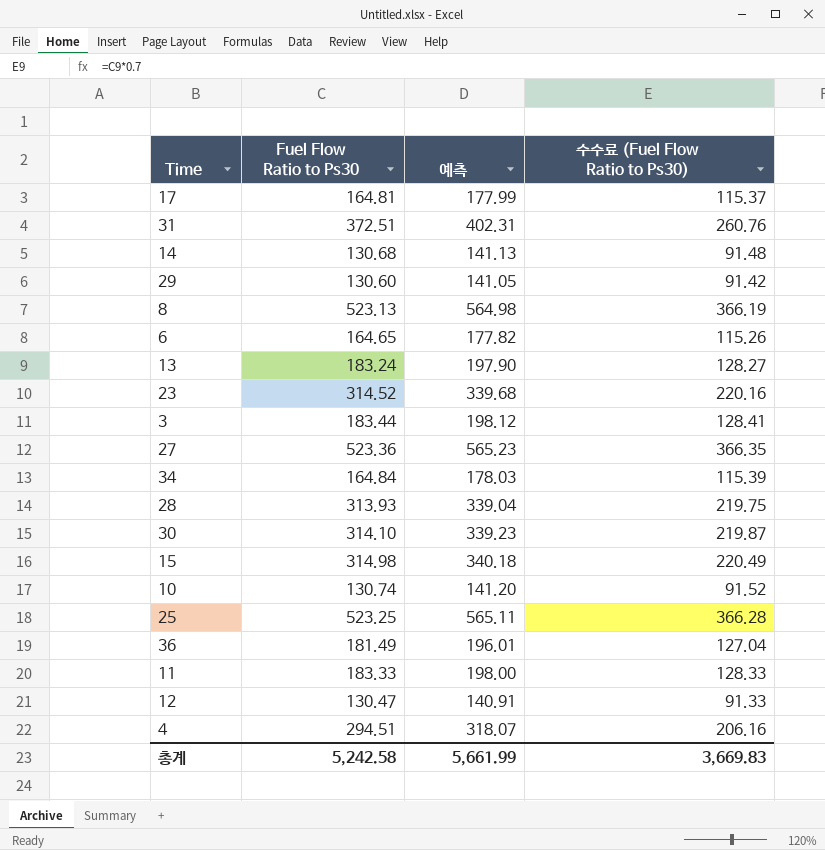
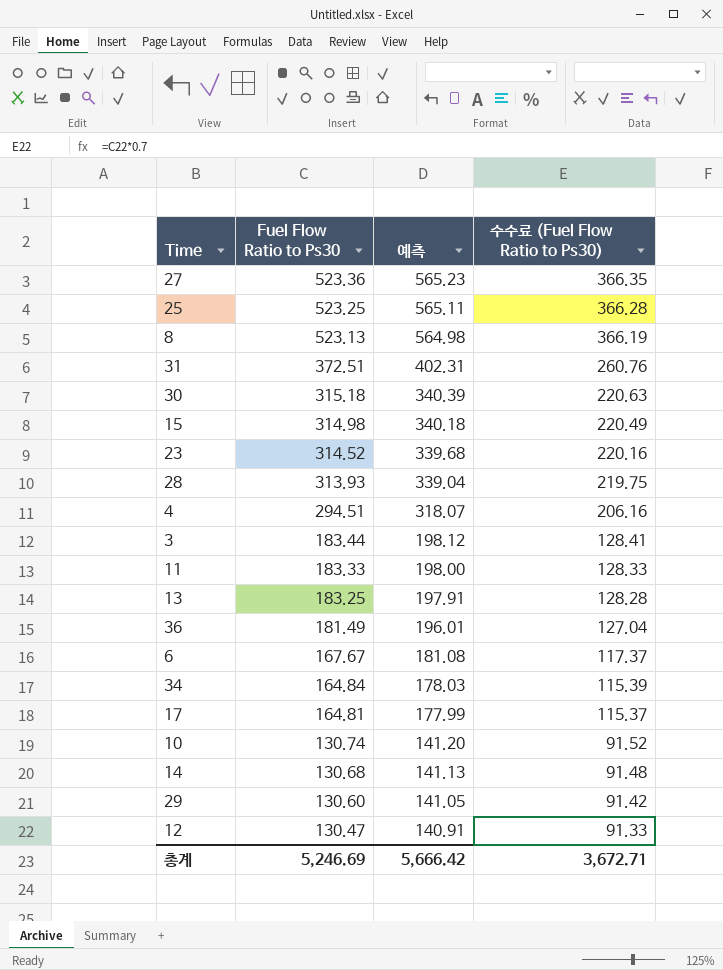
row order: none -> Fuel Flow Ratio to Ps30 descending
30 | Fuel Flow Ratio to Ps30: 314.10 -> 315.18
30 | 예측: 339.23 -> 340.39
30 | 수수료 (Fuel Flow Ratio to Ps30): 219.87 -> 220.63
13 | Fuel Flow Ratio to Ps30: 183.24 -> 183.25
13 | 예측: 197.90 -> 197.91
13 | 수수료 (Fuel Flow Ratio to Ps30): 128.27 -> 128.28
6 | Fuel Flow Ratio to Ps30: 164.65 -> 167.67
6 | 예측: 177.82 -> 181.08
6 | 수수료 (Fuel Flow Ratio to Ps30): 115.26 -> 117.37
총계 | Fuel Flow Ratio to Ps30: 5,242.58 -> 5,246.69
총계 | 예측: 5,661.99 -> 5,666.42
총계 | 수수료 (Fuel Flow Ratio to Ps30): 3,669.83 -> 3,672.71

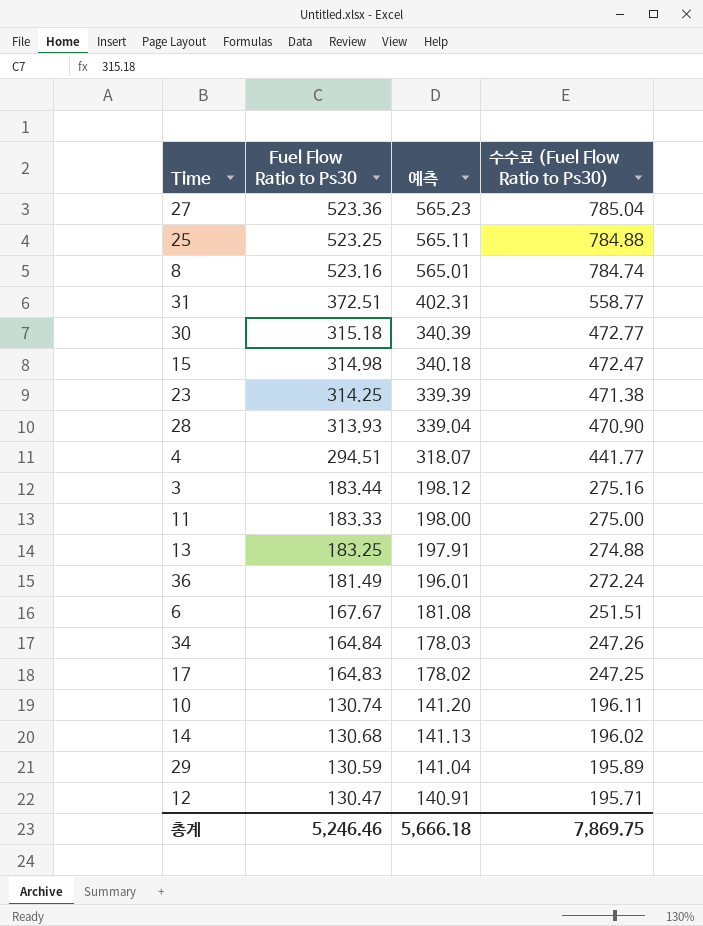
column 수수료 (Fuel Flow Ratio to Ps30) | formula: [Fuel Flow Ratio to Ps30] * 0.7 -> [Fuel Flow Ratio to Ps30] * 1.5
8 | Fuel Flow Ratio to Ps30: 523.13 -> 523.16
8 | 예측: 564.98 -> 565.01
23 | Fuel Flow Ratio to Ps30: 314.52 -> 314.25
23 | 예측: 339.68 -> 339.39
17 | Fuel Flow Ratio to Ps30: 164.81 -> 164.83
17 | 예측: 177.99 -> 178.02
29 | Fuel Flow Ratio to Ps30: 130.60 -> 130.59
29 | 예측: 141.05 -> 141.04
총계 | Fuel Flow Ratio to Ps30: 5,246.69 -> 5,246.46
총계 | 예측: 5,666.42 -> 5,666.18
총계 | 수수료 (Fuel Flow Ratio to Ps30): 3,672.71 -> 7,869.75

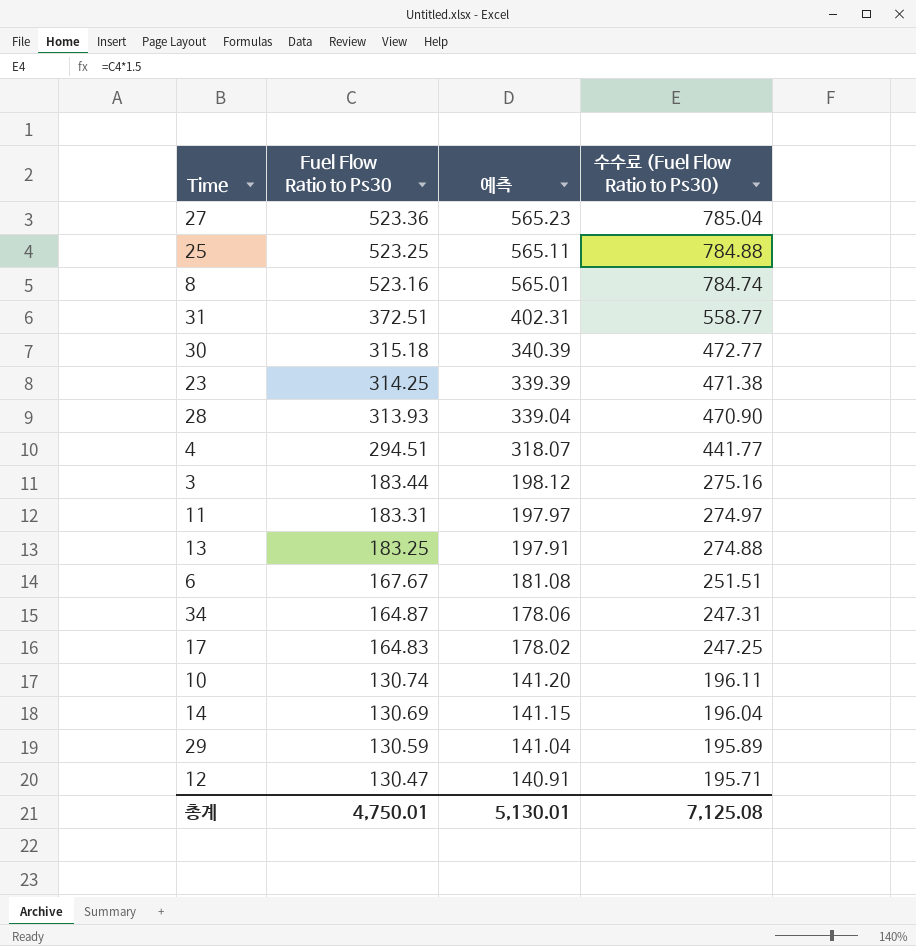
row 15: 314.98 | 340.18 | 472.47 -> none
row 36: 181.49 | 196.01 | 272.24 -> none
11 | Fuel Flow Ratio to Ps30: 183.33 -> 183.31
11 | 예측: 198.00 -> 197.97
11 | 수수료 (Fuel Flow Ratio to Ps30): 275.00 -> 274.97
34 | Fuel Flow Ratio to Ps30: 164.84 -> 164.87
34 | 예측: 178.03 -> 178.06
34 | 수수료 (Fuel Flow Ratio to Ps30): 247.26 -> 247.31
14 | Fuel Flow Ratio to Ps30: 130.68 -> 130.69
14 | 예측: 141.13 -> 141.15
14 | 수수료 (Fuel Flow Ratio to Ps30): 196.02 -> 196.04
총계 | Fuel Flow Ratio to Ps30: 5,246.46 -> 4,750.01
총계 | 예측: 5,666.18 -> 5,130.01
총계 | 수수료 (Fuel Flow Ratio to Ps30): 7,869.75 -> 7,125.08

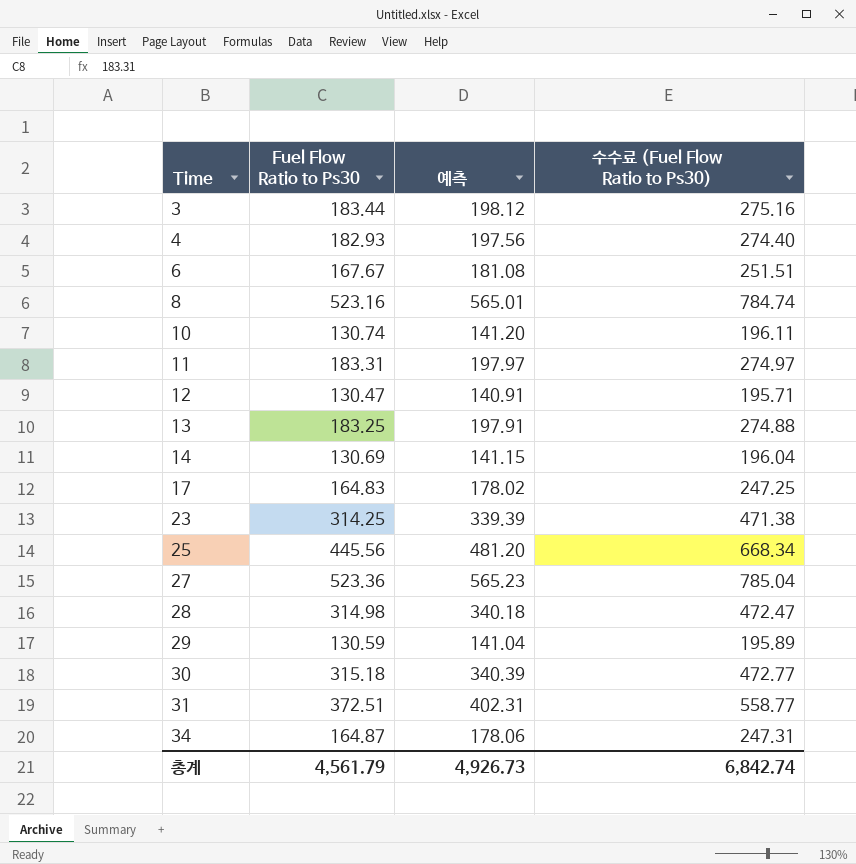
row order: Fuel Flow Ratio to Ps30 descending -> Time ascending
4 | Fuel Flow Ratio to Ps30: 294.51 -> 182.93
4 | 예측: 318.07 -> 197.56
4 | 수수료 (Fuel Flow Ratio to Ps30): 441.77 -> 274.40
25 | Fuel Flow Ratio to Ps30: 523.25 -> 445.56
25 | 예측: 565.11 -> 481.20
25 | 수수료 (Fuel Flow Ratio to Ps30): 784.88 -> 668.34
28 | Fuel Flow Ratio to Ps30: 313.93 -> 314.98
28 | 예측: 339.04 -> 340.18
28 | 수수료 (Fuel Flow Ratio to Ps30): 470.90 -> 472.47
총계 | Fuel Flow Ratio to Ps30: 4,750.01 -> 4,561.79
총계 | 예측: 5,130.01 -> 4,926.73
총계 | 수수료 (Fuel Flow Ratio to Ps30): 7,125.08 -> 6,842.74

